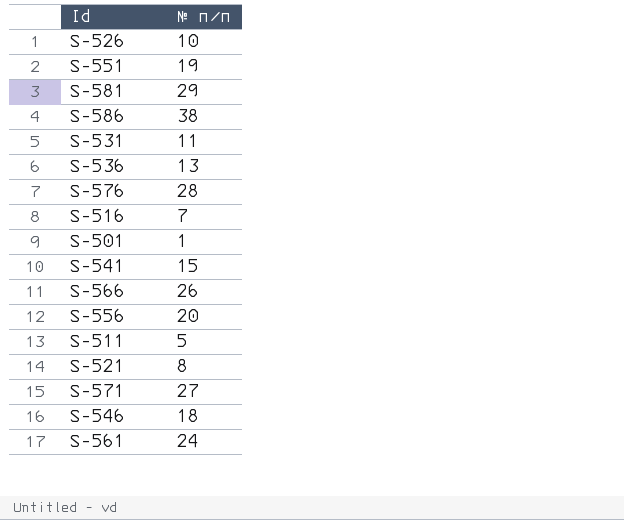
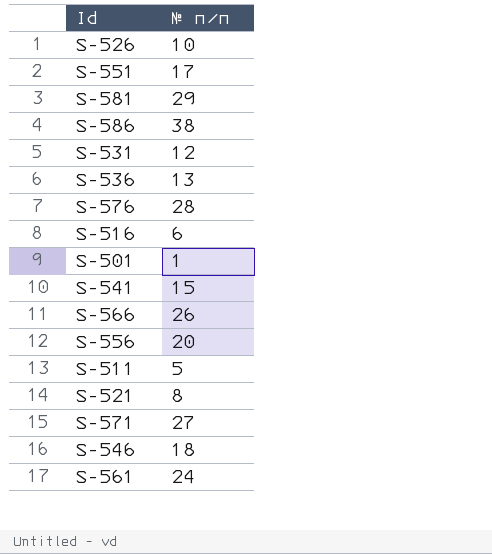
S-551 | № п/п: 19 -> 17
S-531 | № п/п: 11 -> 12
S-516 | № п/п: 7 -> 6

